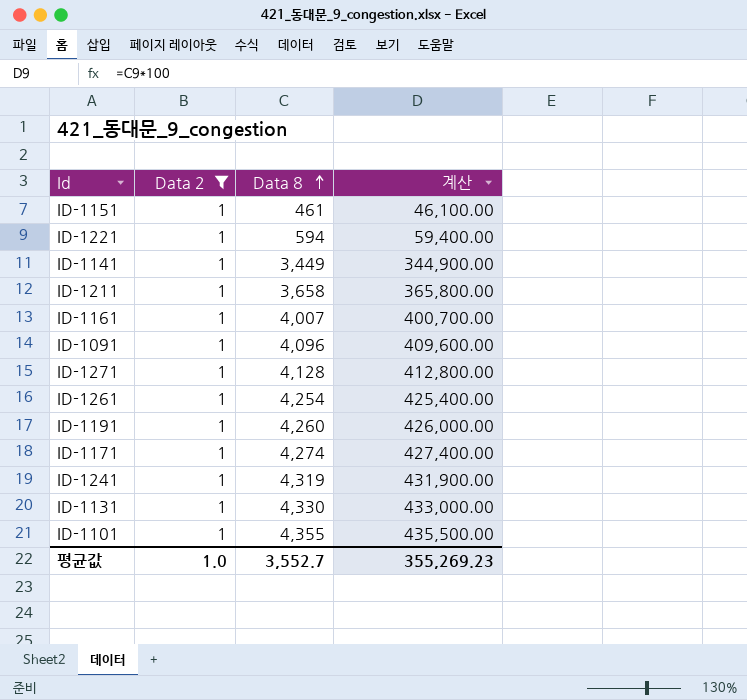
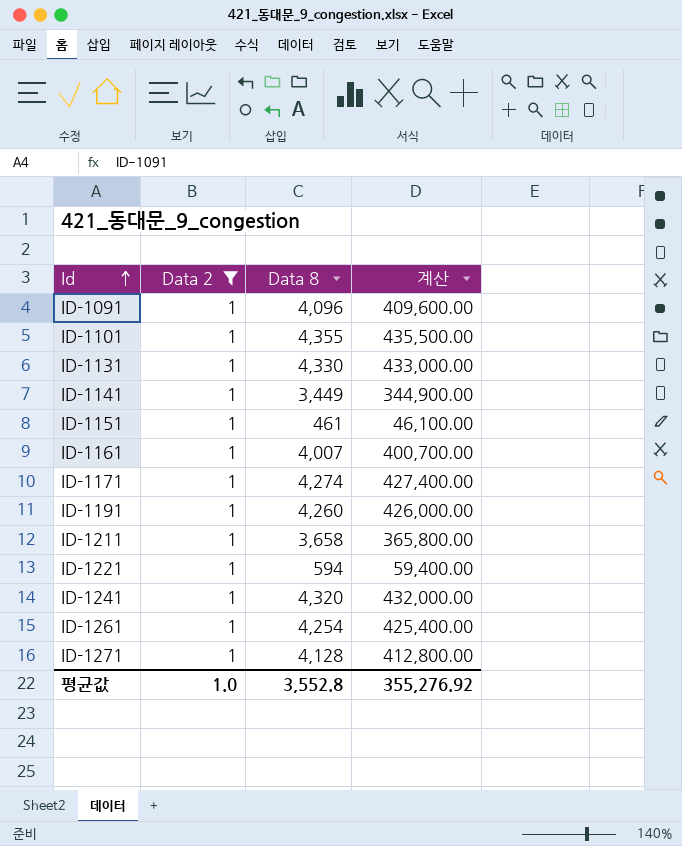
row order: Data 8 ascending -> Id ascending
ID-1241 | Data 8: 4,319 -> 4,320
ID-1241 | 계산: 431,900.00 -> 432,000.00
평균값 | Data 8: 3,552.7 -> 3,552.8
평균값 | 계산: 355,269.23 -> 355,276.92

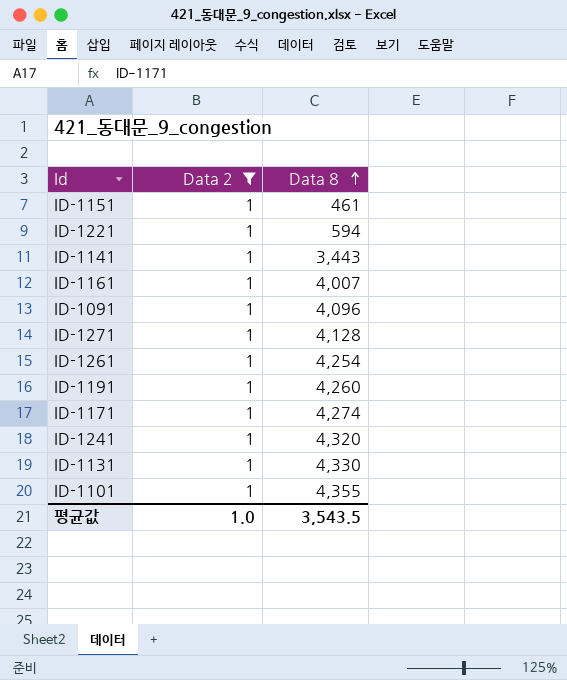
row order: Id ascending -> Data 8 ascending
column 계산 | formula: [Data 8] * 100 -> none
row ID-1211: 1 | 3,658 | 365,800.00 -> none
ID-1141 | Data 8: 3,449 -> 3,443
평균값 | Data 8: 3,552.8 -> 3,543.5

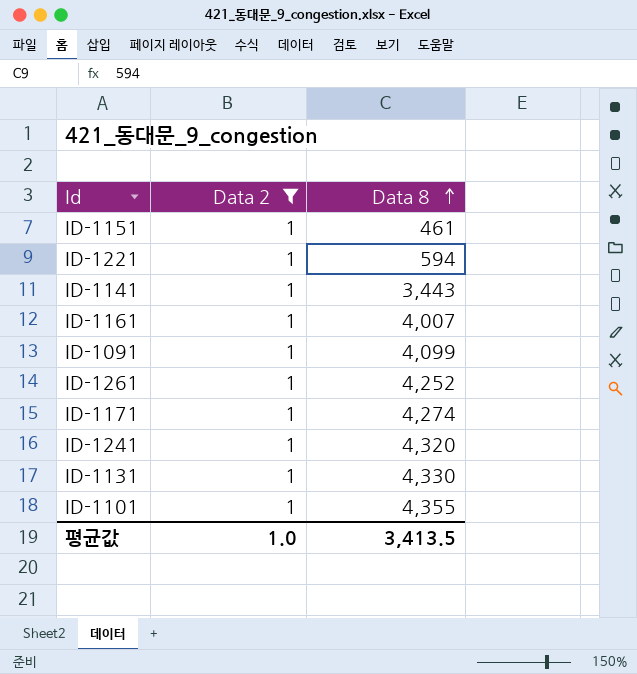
row ID-1271: 1 | 4,128 -> none
row ID-1191: 1 | 4,260 -> none
ID-1091 | Data 8: 4,096 -> 4,099
ID-1261 | Data 8: 4,254 -> 4,252
평균값 | Data 8: 3,543.5 -> 3,413.5

